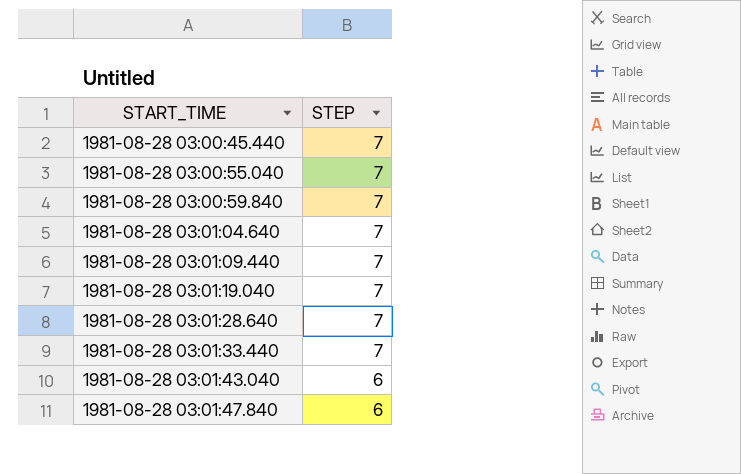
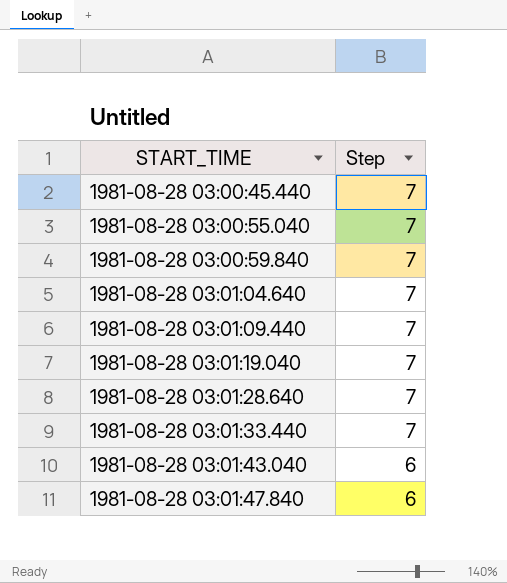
column name: STEP -> Step

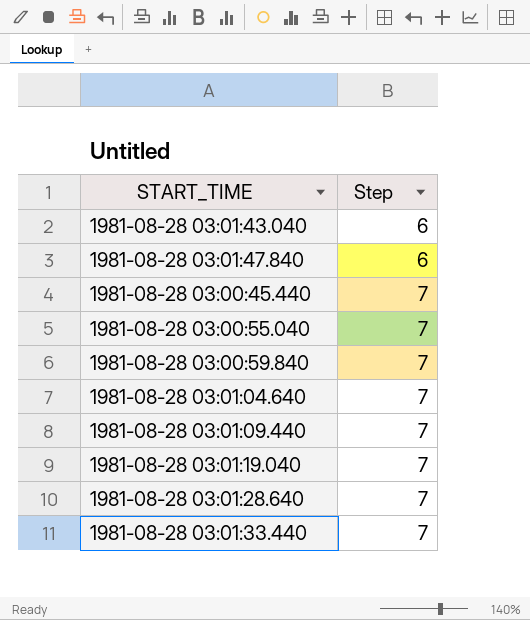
row order: START_TIME ascending -> Step ascending

